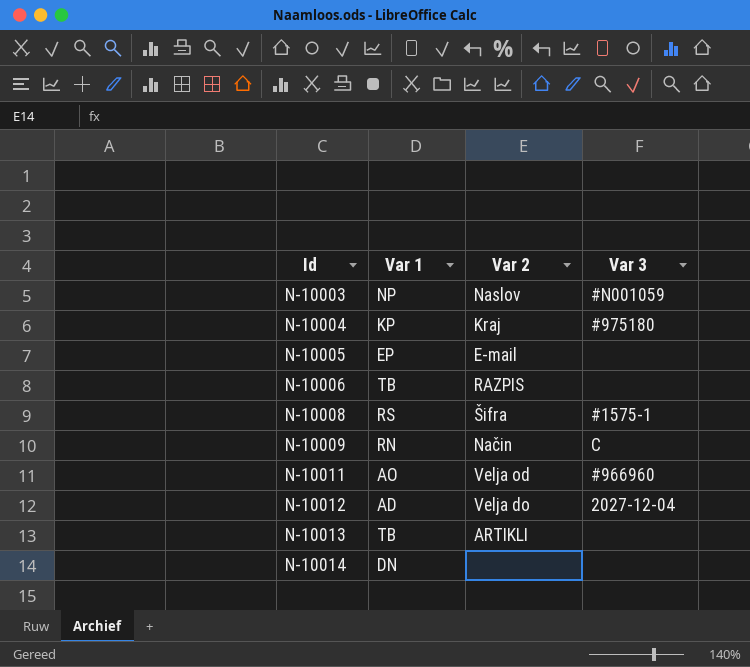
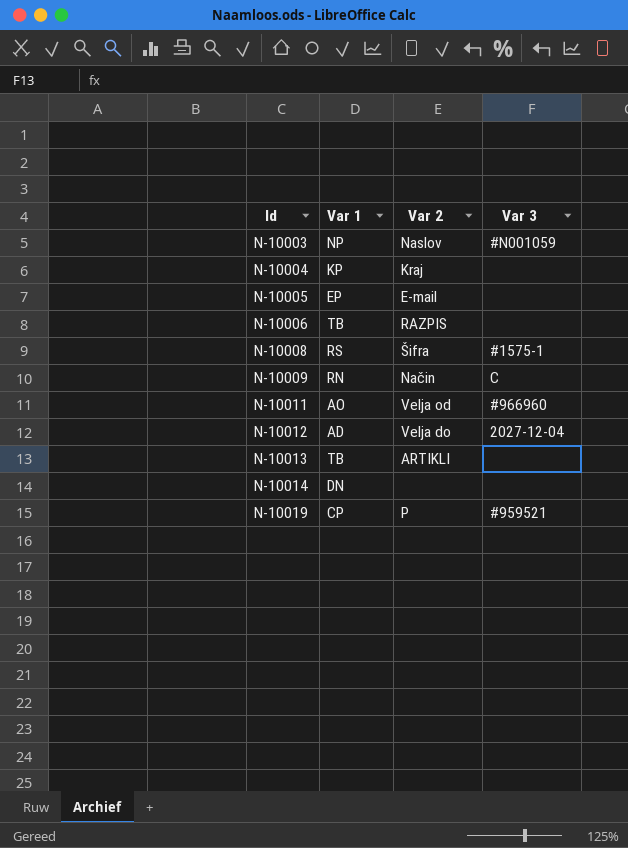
N-10004 | Var 3: #975180 -> none
row N-10019: none -> CP | P | #959521

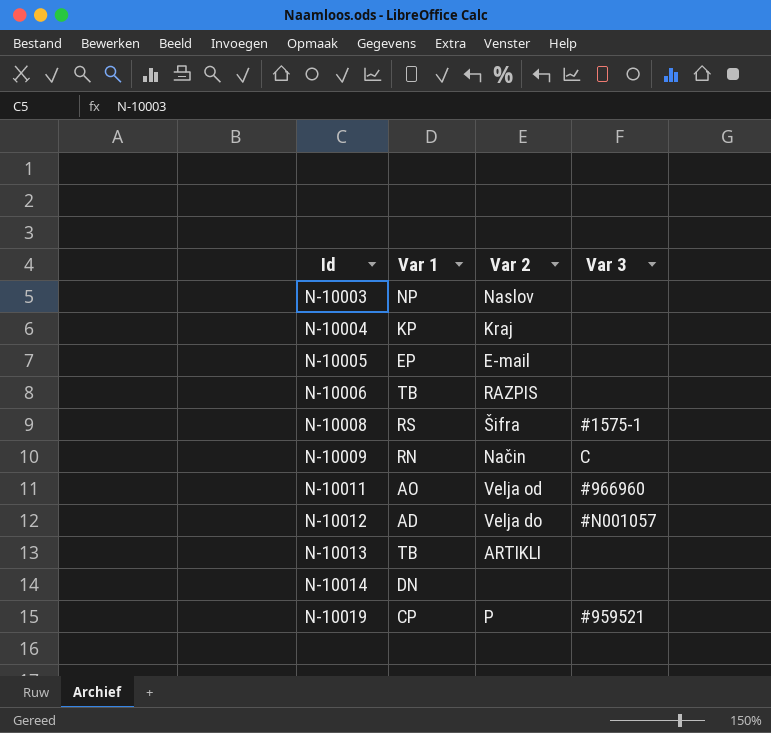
N-10003 | Var 3: #N001059 -> none
N-10012 | Var 3: 2027-12-04 -> #N001057

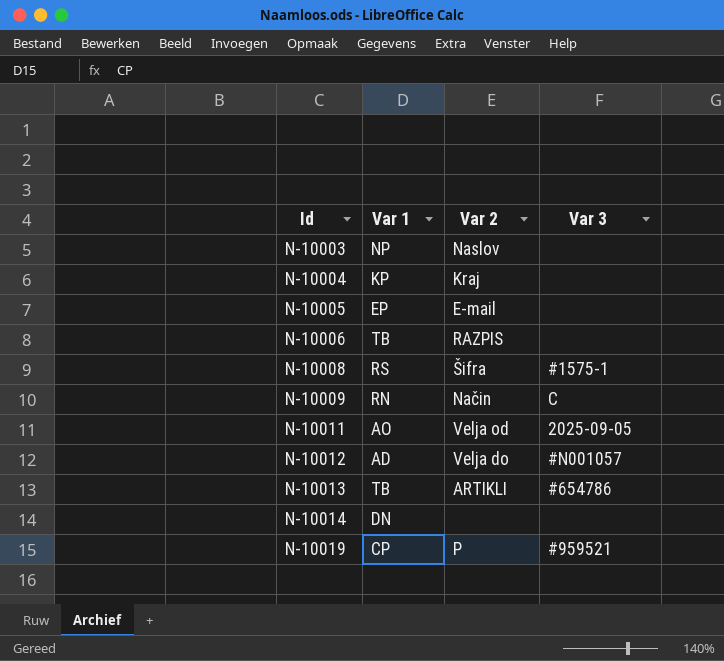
N-10011 | Var 3: #966960 -> 2025-09-05
N-10013 | Var 3: none -> #654786

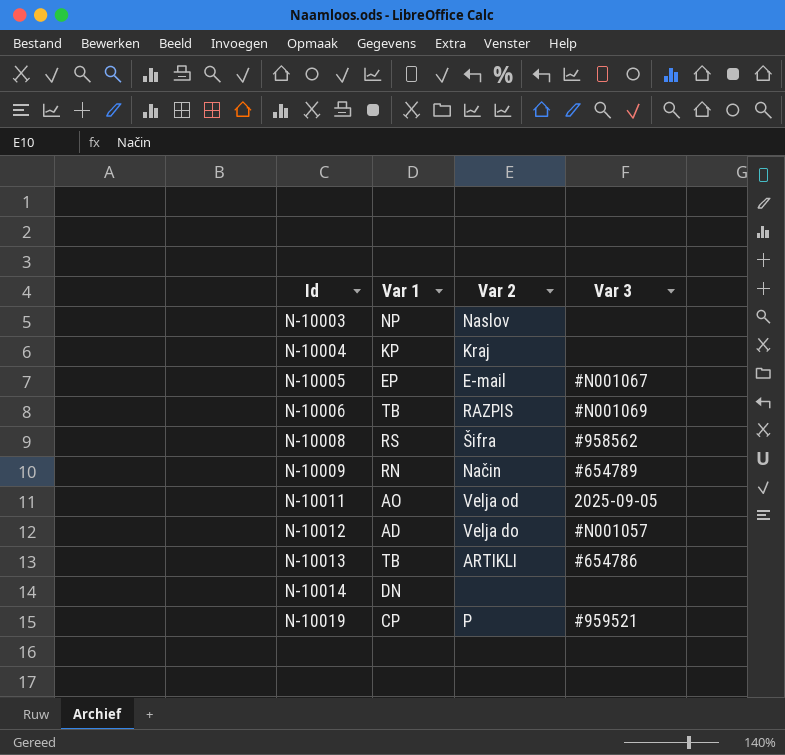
N-10005 | Var 3: none -> #N001067
N-10006 | Var 3: none -> #N001069
N-10008 | Var 3: #1575-1 -> #958562
N-10009 | Var 3: C -> #654789

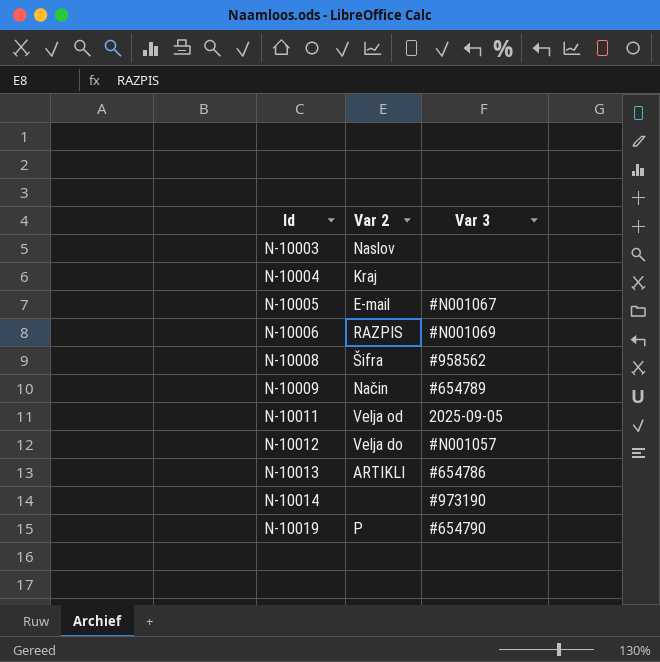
column Var 1 | position: 2 -> none
N-10014 | Var 3: none -> #973190
N-10019 | Var 3: #959521 -> #654790

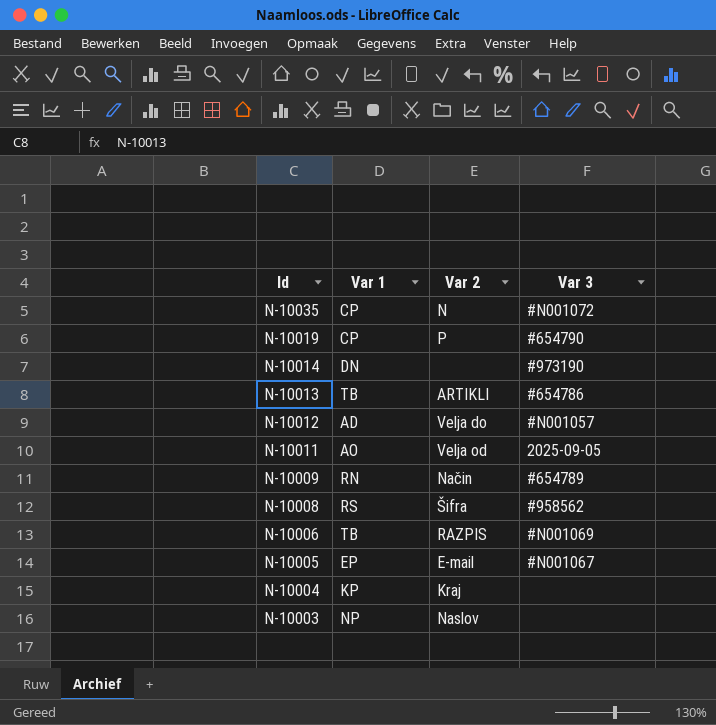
row order: Id ascending -> Id descending
column Var 1 | position: none -> 2
row N-10035: none -> CP | N | #N001072

